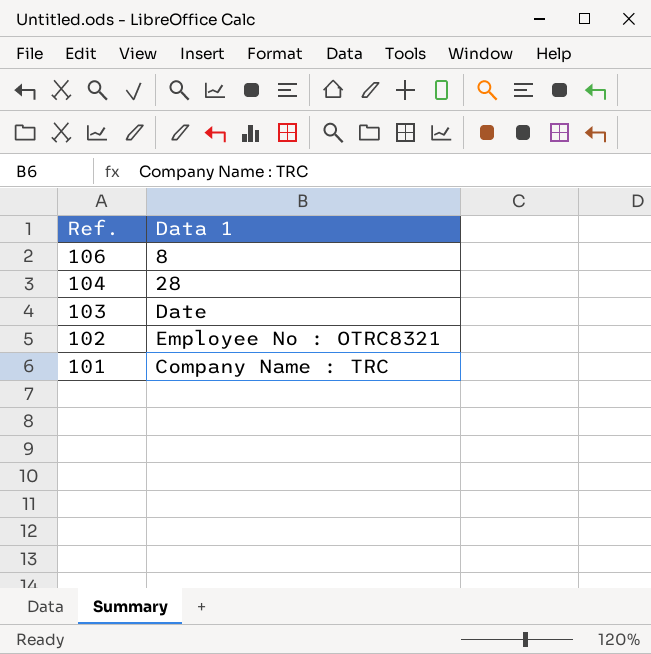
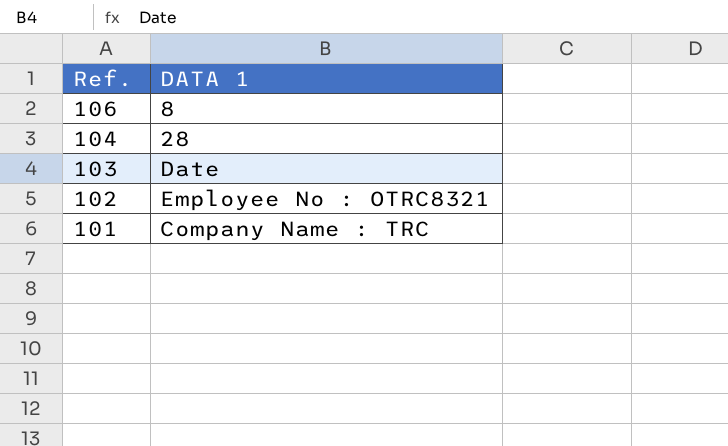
column name: Data 1 -> DATA 1

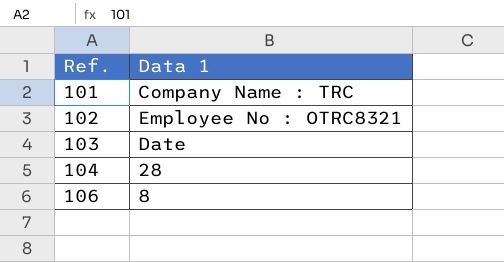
row order: Ref. descending -> Ref. ascending
column name: DATA 1 -> Data 1

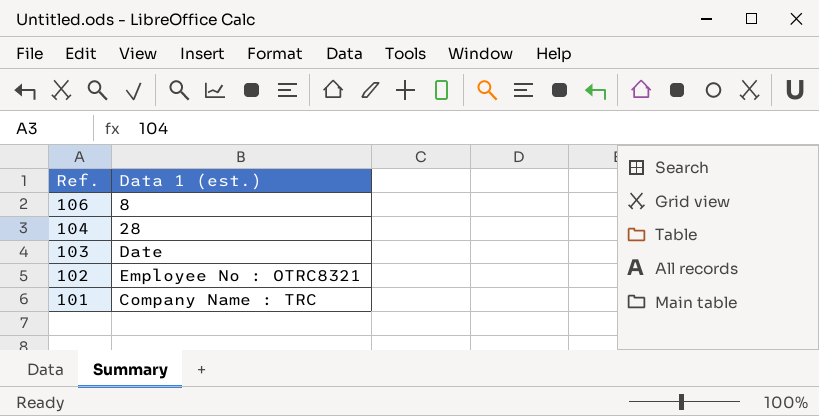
row order: Ref. ascending -> Ref. descending
column name: Data 1 -> Data 1 (est.)

